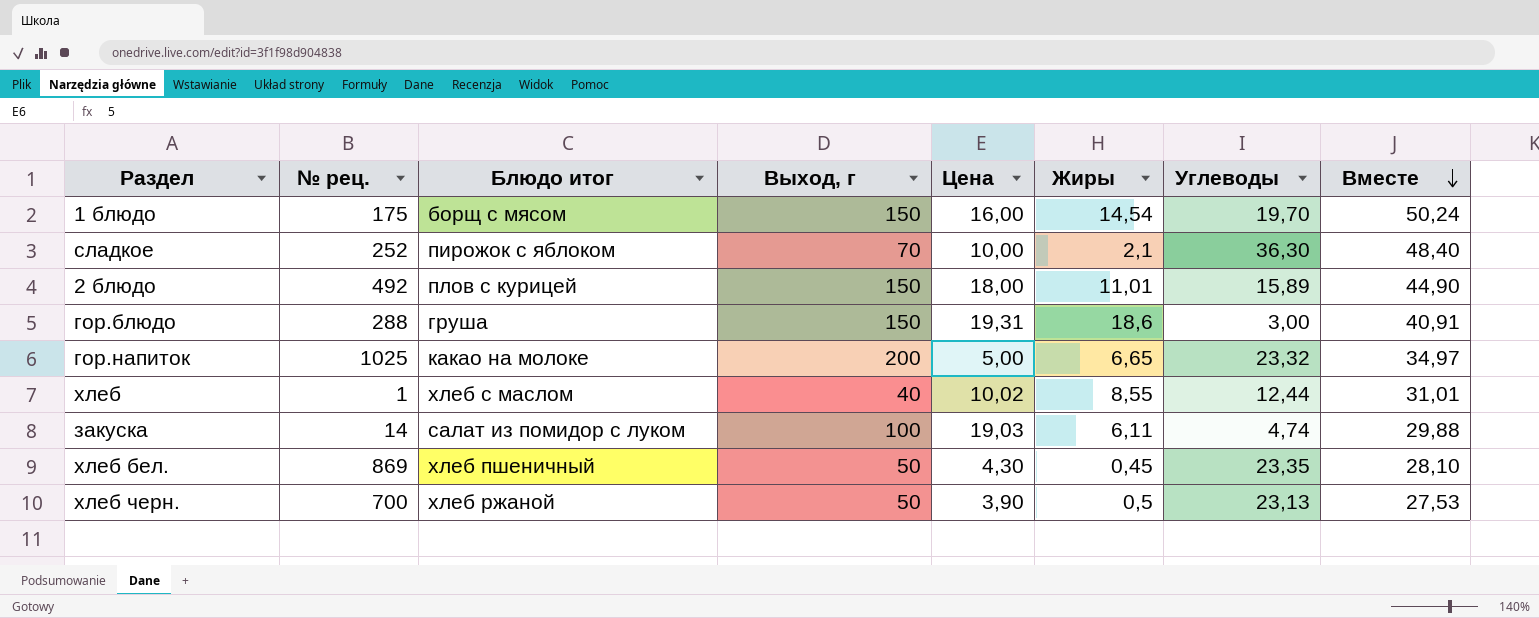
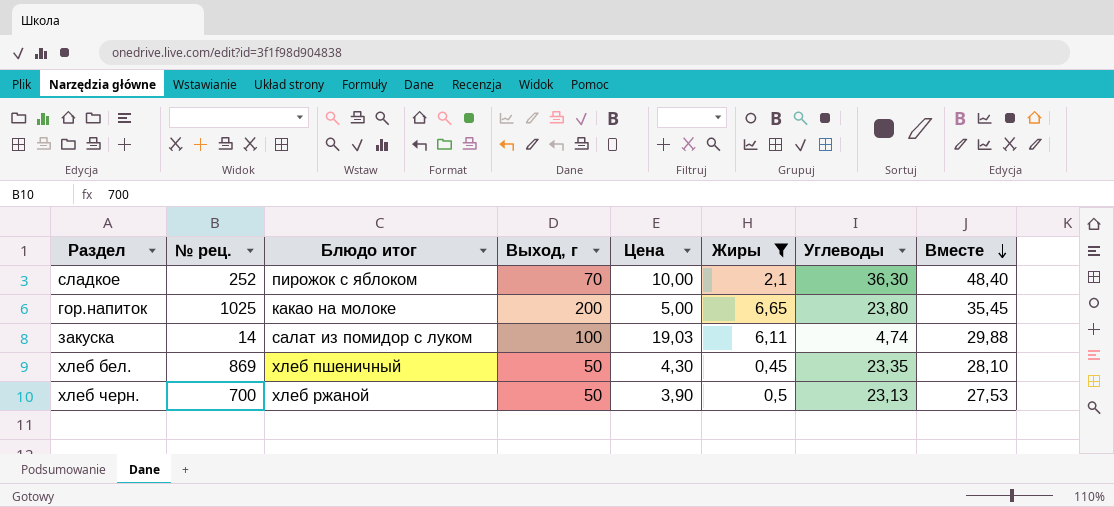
filter: none -> Жиры <= 6,65
гор.напиток | Углеводы: 23,32 -> 23,80
гор.напиток | Вместе: 34,97 -> 35,45

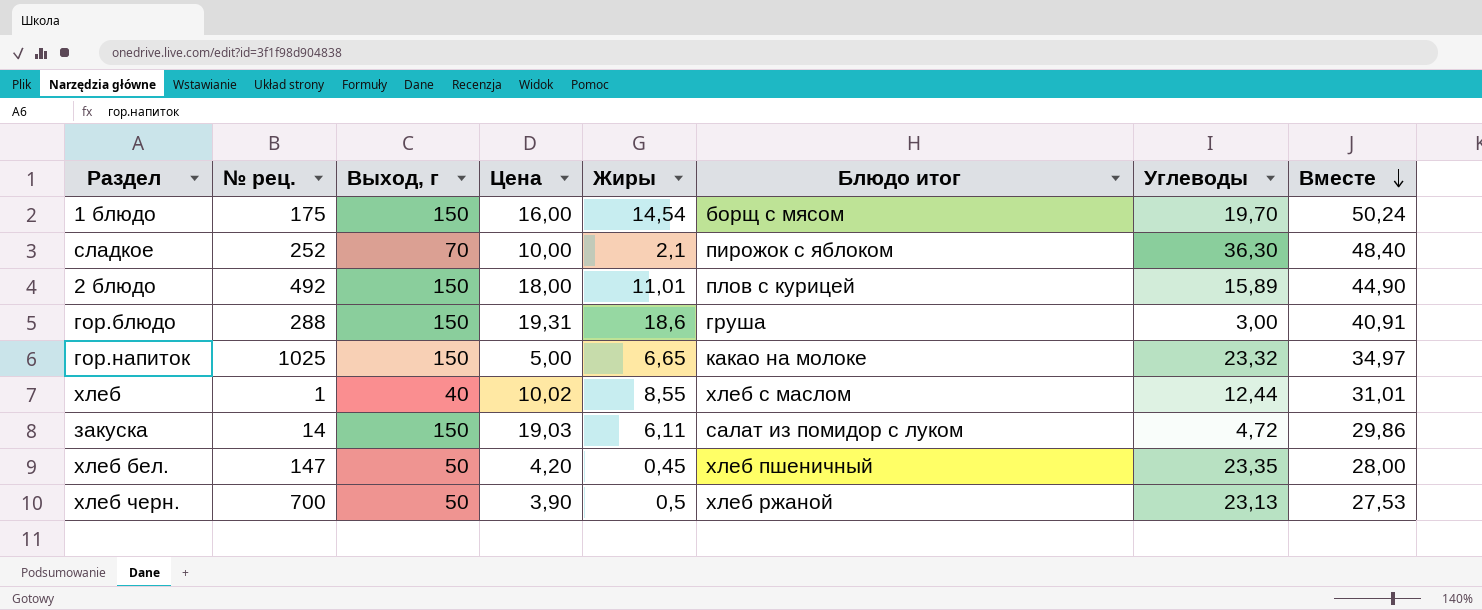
filter: Жиры <= 6,65 -> none
column Блюдо итог | position: 3 -> 6
гор.напиток | Выход, г: 200 -> 150
гор.напиток | Углеводы: 23,80 -> 23,32
гор.напиток | Вместе: 35,45 -> 34,97
закуска | Выход, г: 100 -> 150
закуска | Углеводы: 4,74 -> 4,72
закуска | Вместе: 29,88 -> 29,86
хлеб бел. | № рец.: 869 -> 147
хлеб бел. | Цена: 4,30 -> 4,20
хлеб бел. | Вместе: 28,10 -> 28,00

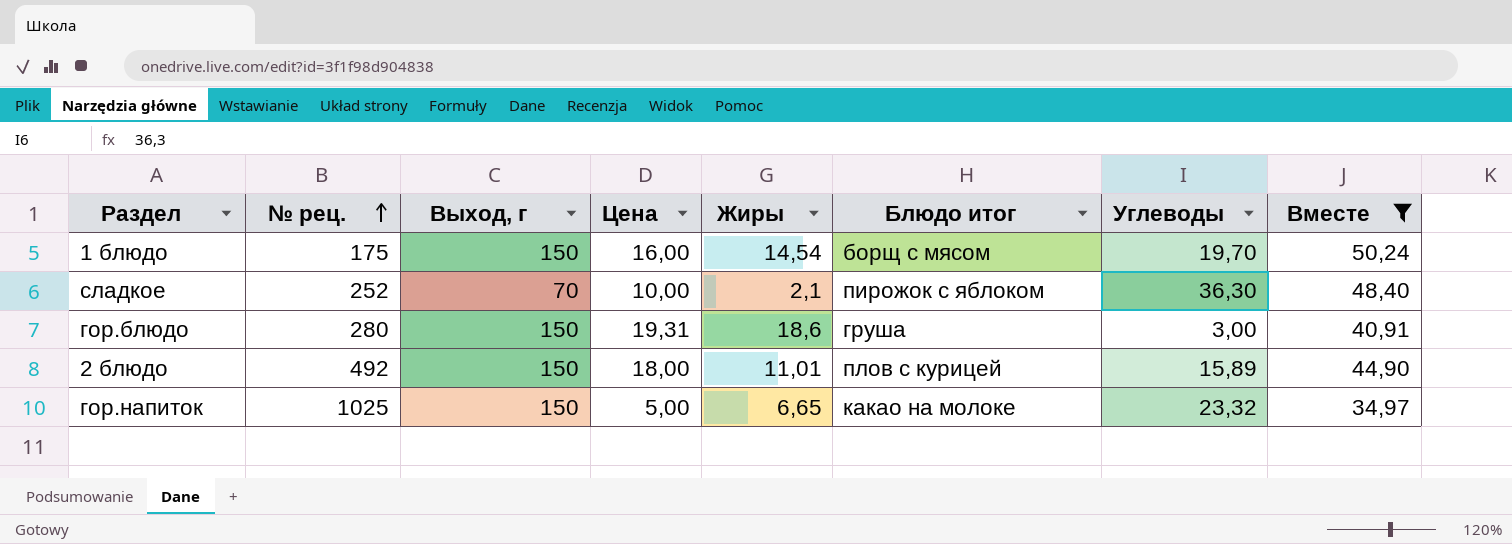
filter: none -> Вместе >= 34,97
row order: Вместе descending -> № рец. ascending
гор.блюдо | № рец.: 288 -> 280

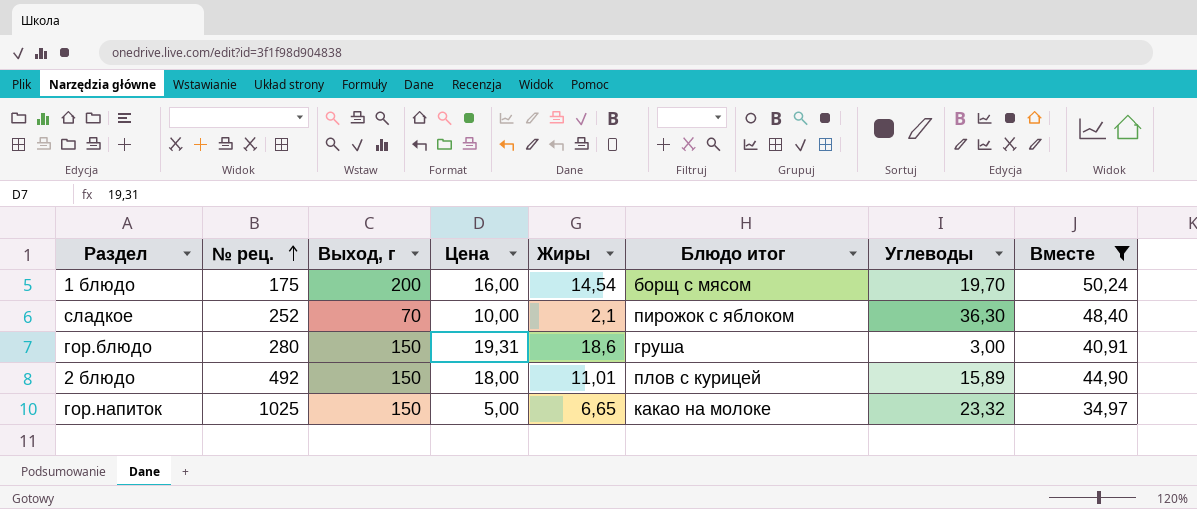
1 блюдо | Выход, г: 150 -> 200

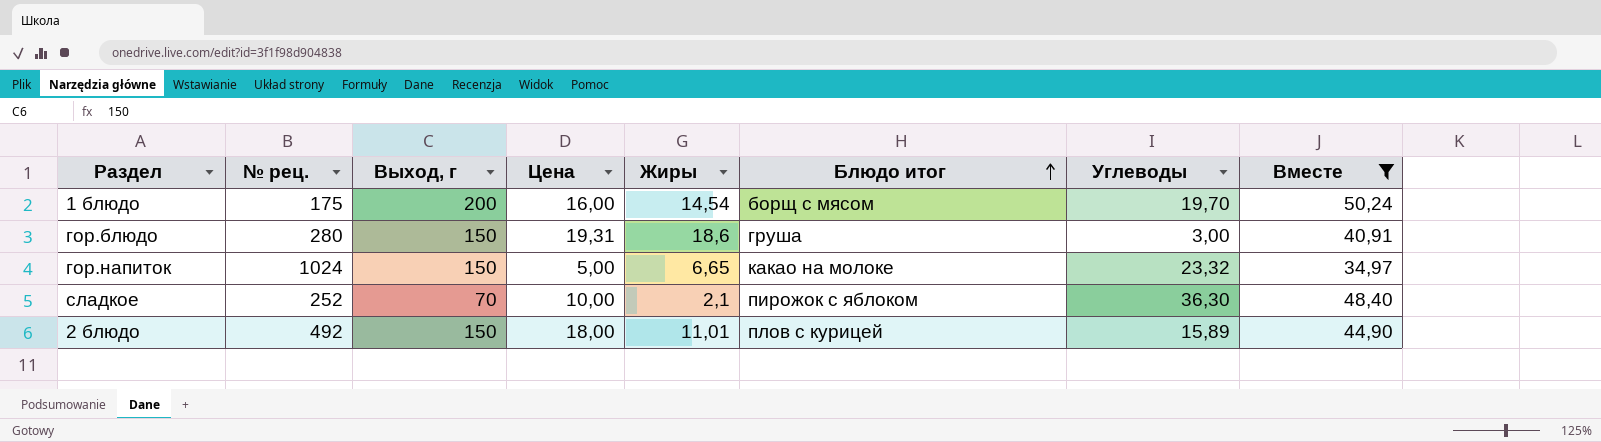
row order: № рец. ascending -> Блюдо итог ascending
гор.напиток | № рец.: 1025 -> 1024

